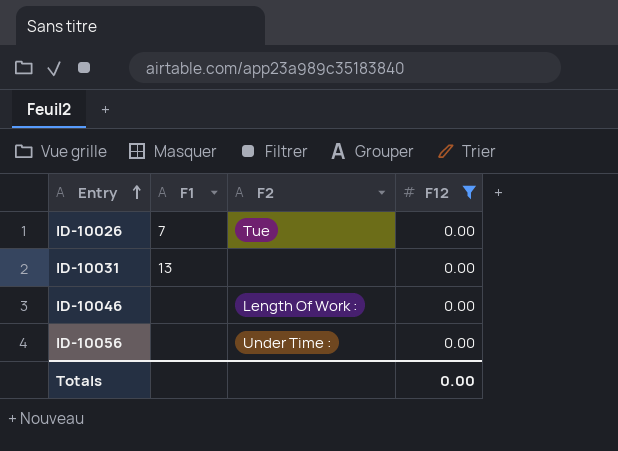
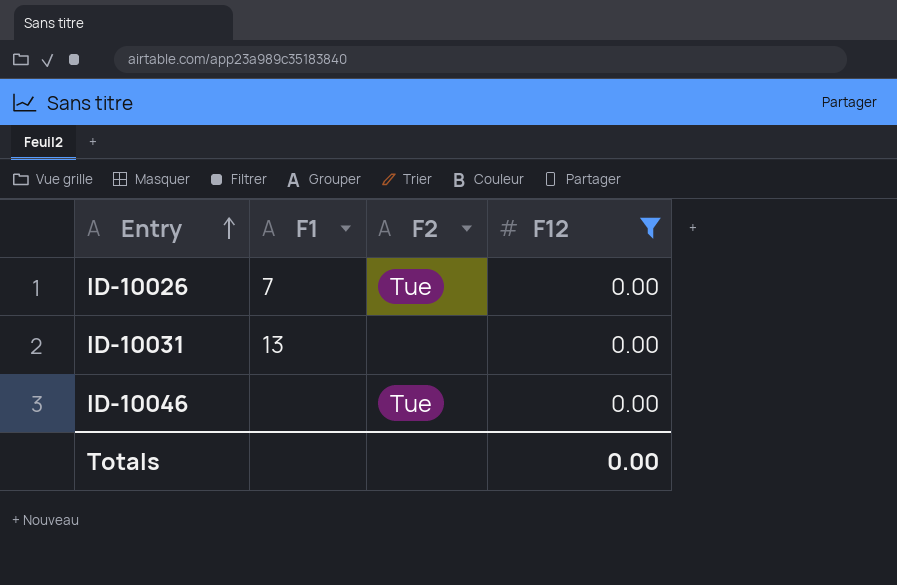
row ID-10056: none | Under Time : | 0.00 -> none
ID-10046 | F2: Length Of Work : -> Tue

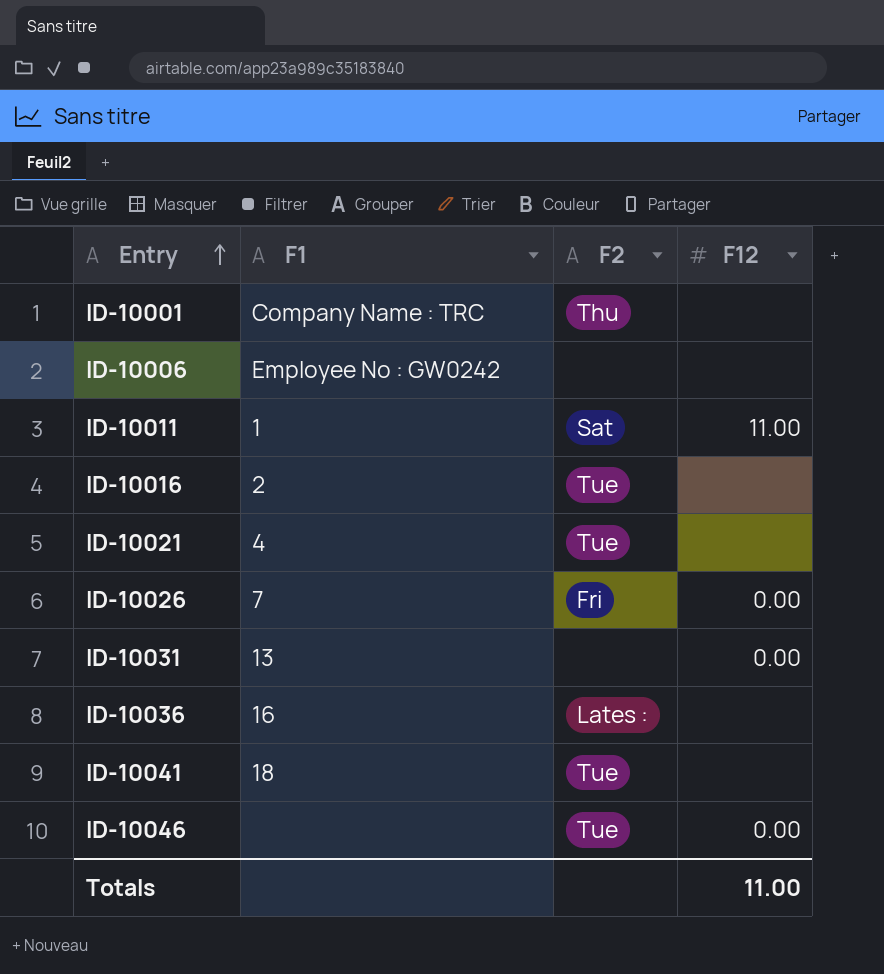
filter: F12 = 0.00 -> none
ID-10026 | F2: Tue -> Fri
Totals | F12: 0.00 -> 11.00

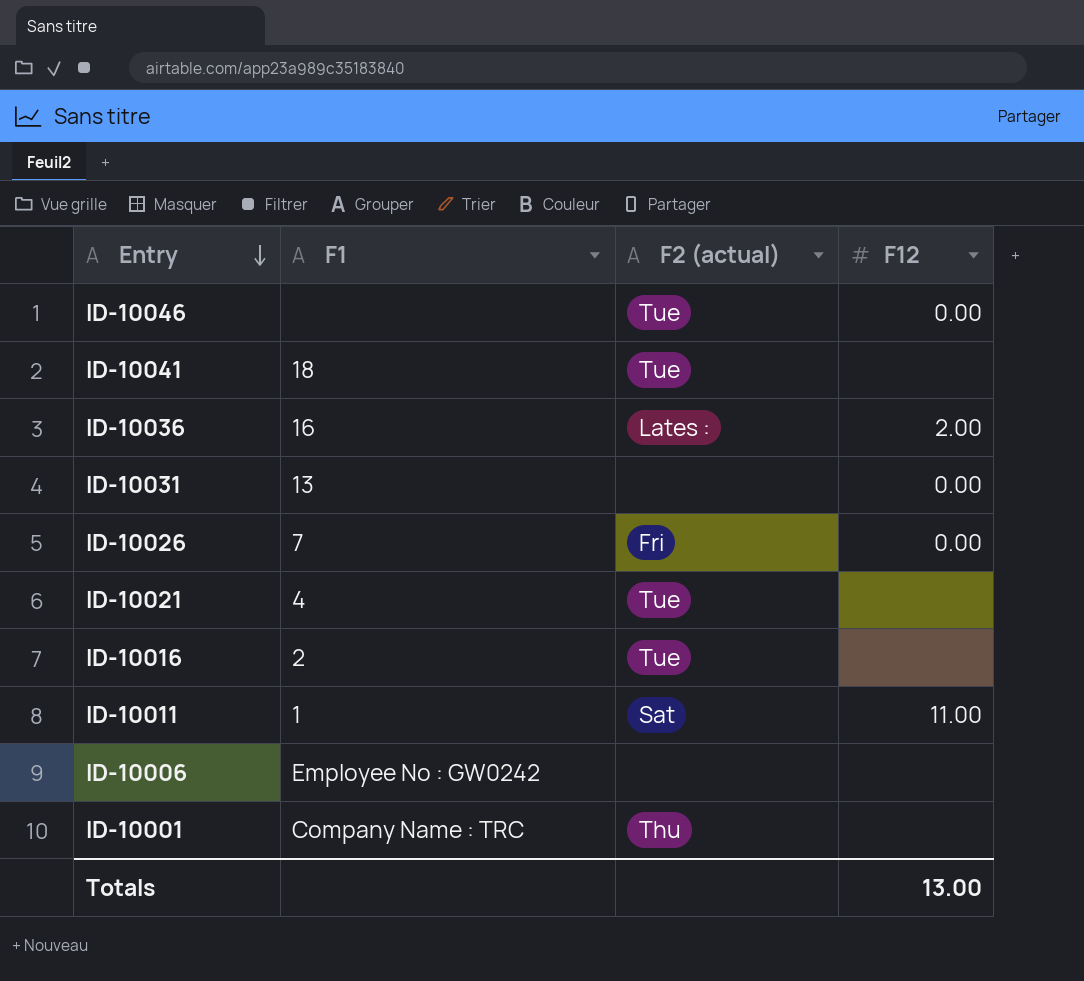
row order: Entry ascending -> Entry descending
column name: F2 -> F2 (actual)
ID-10036 | F12: none -> 2.00
Totals | F12: 11.00 -> 13.00

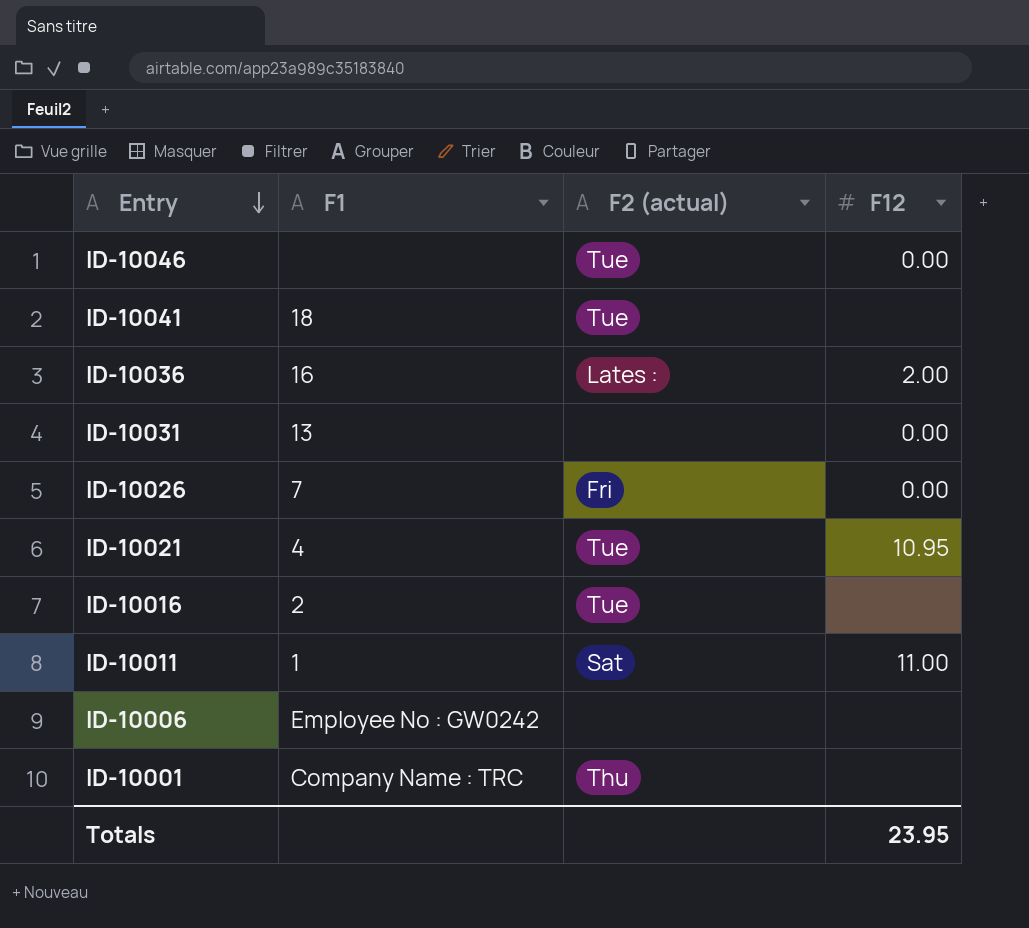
ID-10021 | F12: none -> 10.95
Totals | F12: 13.00 -> 23.95

